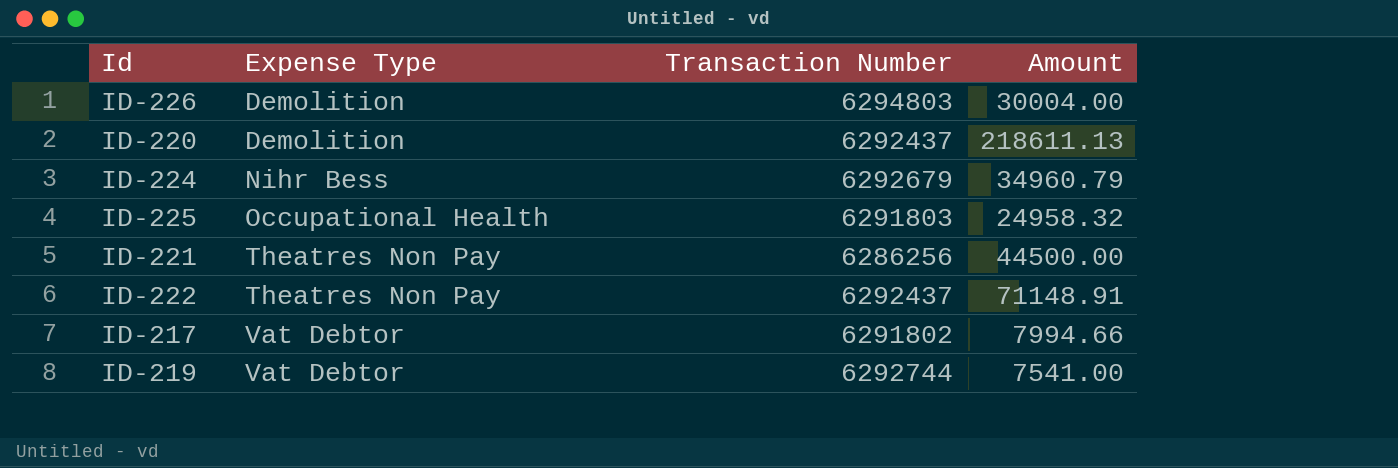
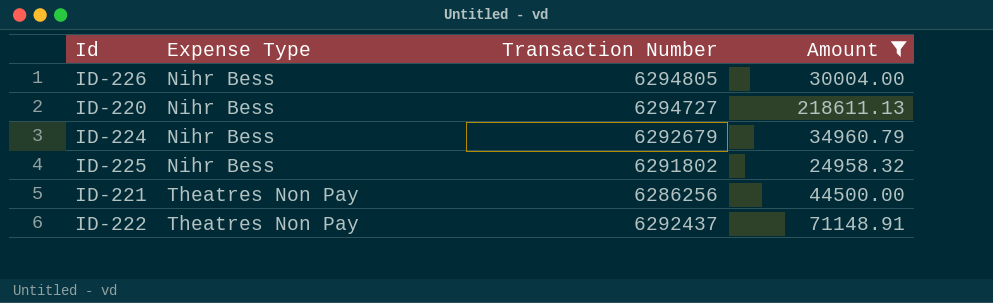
filter: none -> Amount >= 24958.32
ID-226 | Expense Type: Demolition -> Nihr Bess
ID-226 | Transaction Number: 6294803 -> 6294805
ID-220 | Expense Type: Demolition -> Nihr Bess
ID-220 | Transaction Number: 6292437 -> 6294727
ID-225 | Expense Type: Occupational Health -> Nihr Bess
ID-225 | Transaction Number: 6291803 -> 6291802

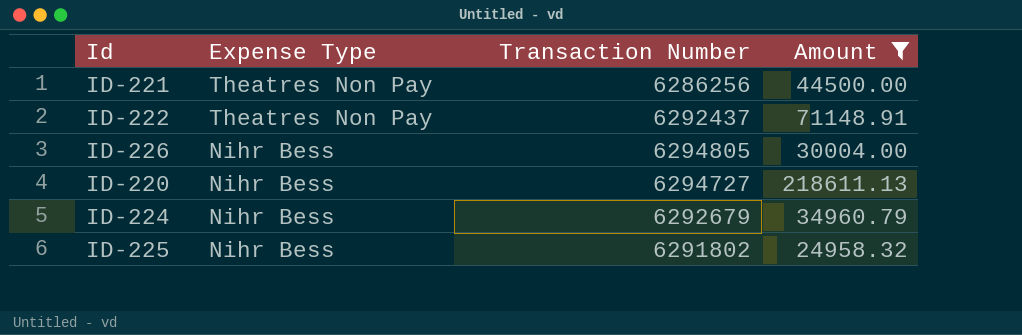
row order: Expense Type ascending -> Expense Type descending

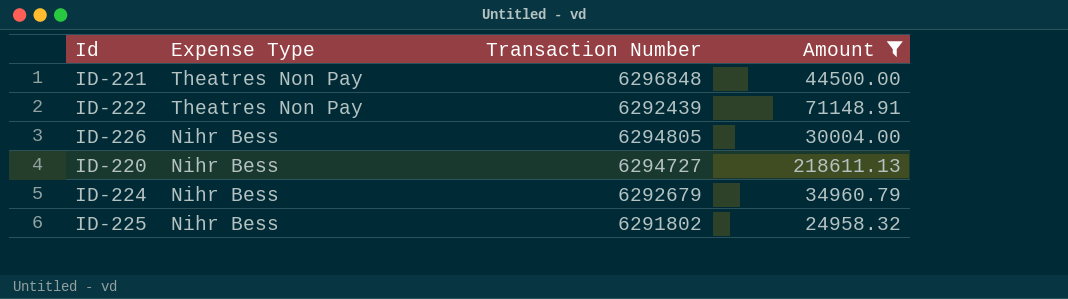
ID-221 | Transaction Number: 6286256 -> 6296848
ID-222 | Transaction Number: 6292437 -> 6292439

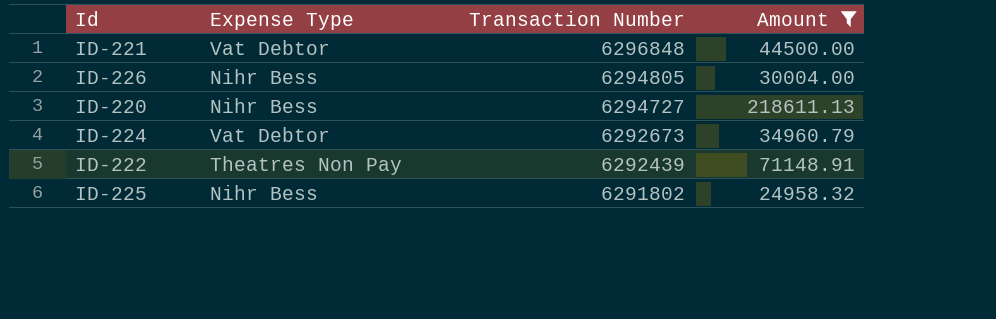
row order: Expense Type descending -> Transaction Number descending
ID-221 | Expense Type: Theatres Non Pay -> Vat Debtor
ID-224 | Expense Type: Nihr Bess -> Vat Debtor
ID-224 | Transaction Number: 6292679 -> 6292673

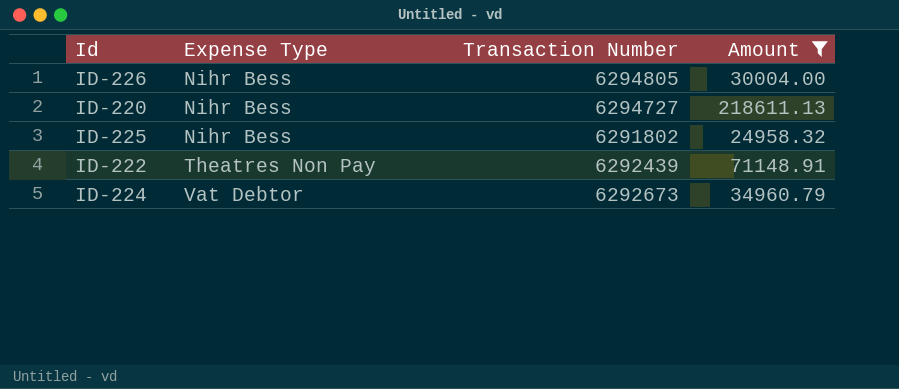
row order: Transaction Number descending -> Expense Type ascending
row ID-221: Vat Debtor | 6296848 | 44500.00 -> none

